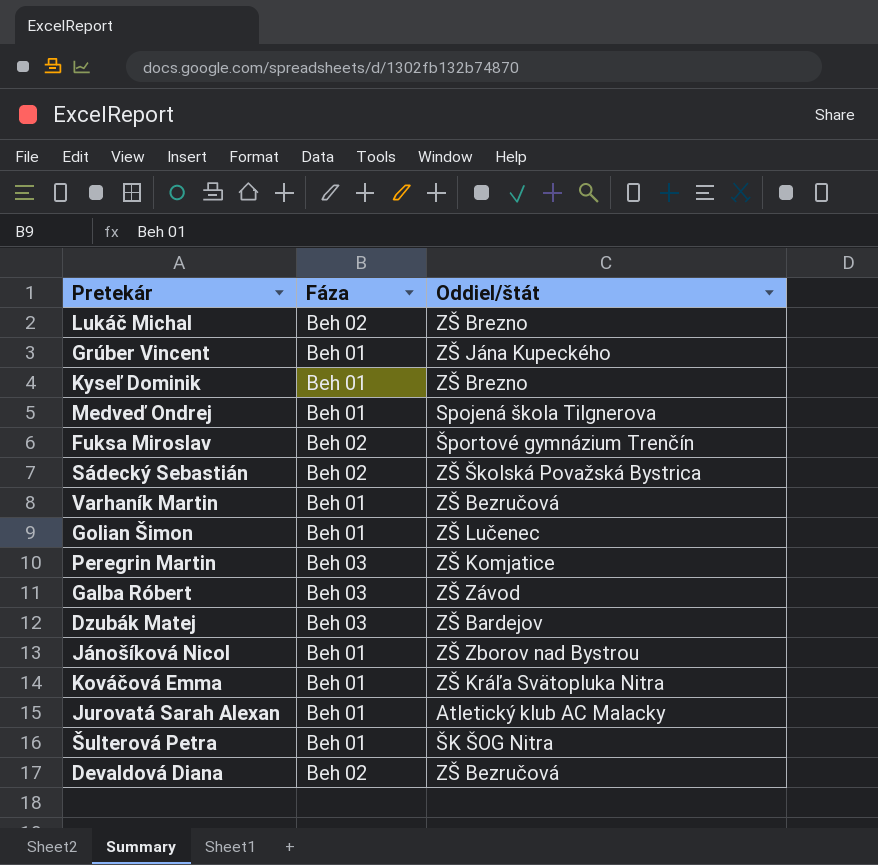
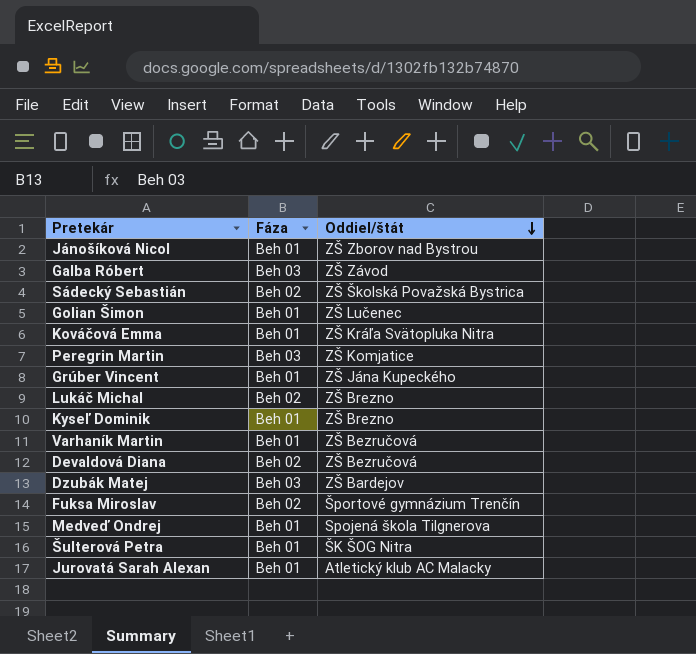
row order: none -> Oddiel/štát descending

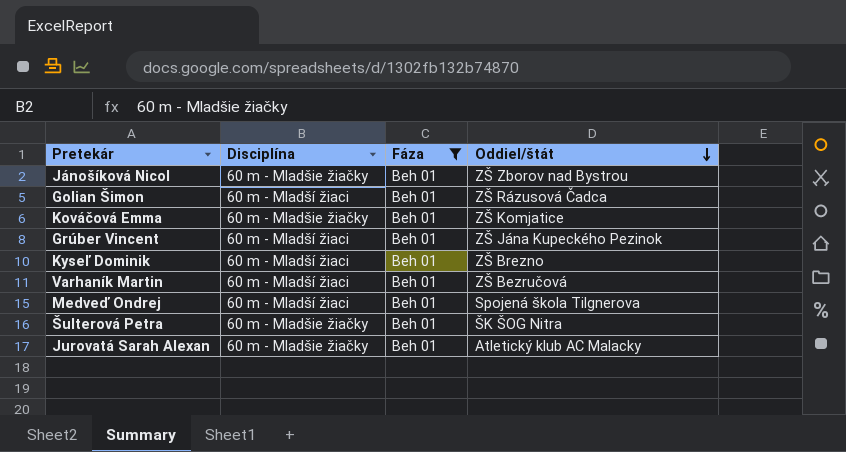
filter: none -> Fáza = Beh 01
column Disciplína | position: none -> 2
Golian Šimon | Oddiel/štát: ZŠ Lučenec -> ZŠ Rázusová Čadca
Kováčová Emma | Oddiel/štát: ZŠ Kráľa Svätopluka Nitra -> ZŠ Komjatice
Grúber Vincent | Oddiel/štát: ZŠ Jána Kupeckého -> ZŠ Jána Kupeckého Pezinok

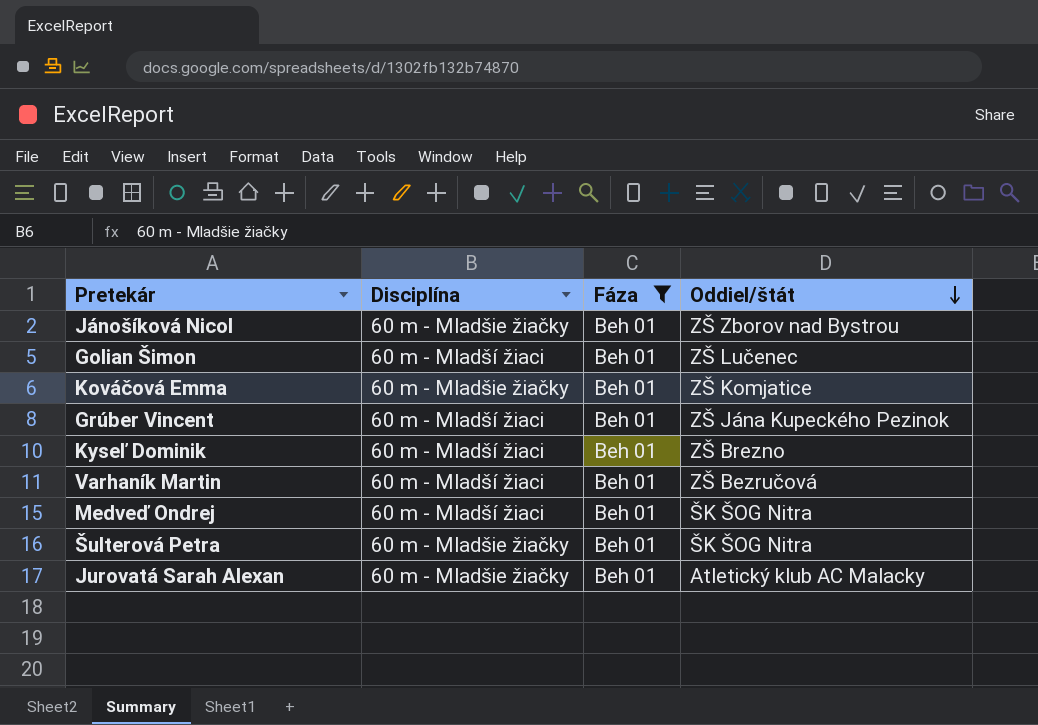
Golian Šimon | Oddiel/štát: ZŠ Rázusová Čadca -> ZŠ Lučenec
Medveď Ondrej | Oddiel/štát: Spojená škola Tilgnerova -> ŠK ŠOG Nitra

